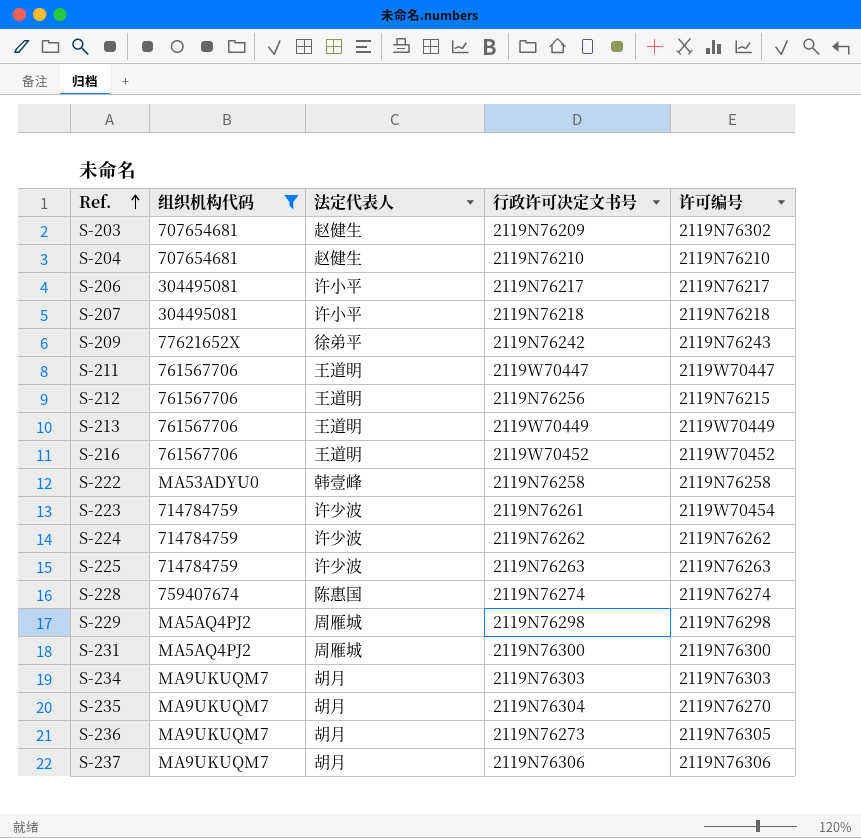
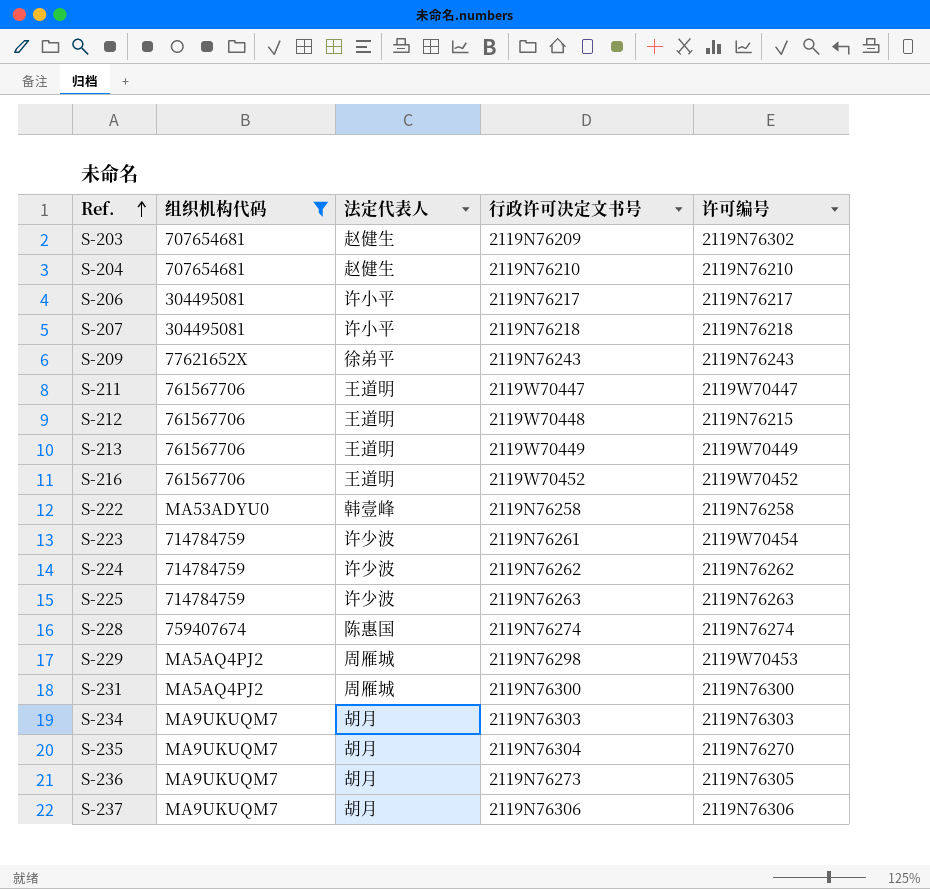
S-209 | 行政许可决定文书号: 2119N76242 -> 2119N76243
S-212 | 行政许可决定文书号: 2119N76256 -> 2119W70448
S-229 | 许可编号: 2119N76298 -> 2119W70453

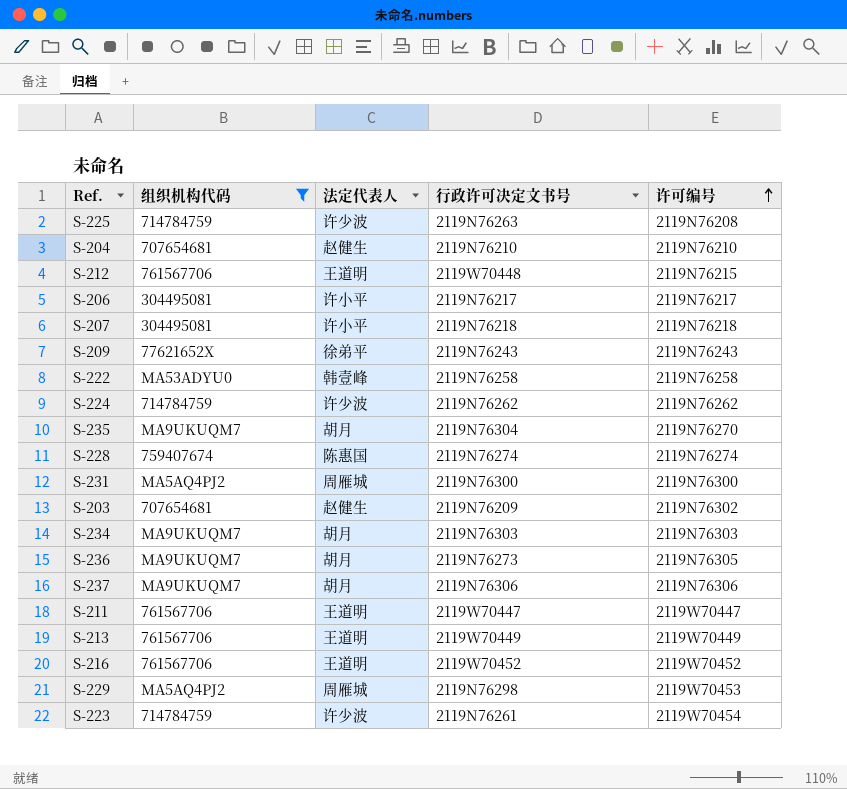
row order: Ref. ascending -> 许可编号 ascending
S-225 | 许可编号: 2119N76263 -> 2119N76208

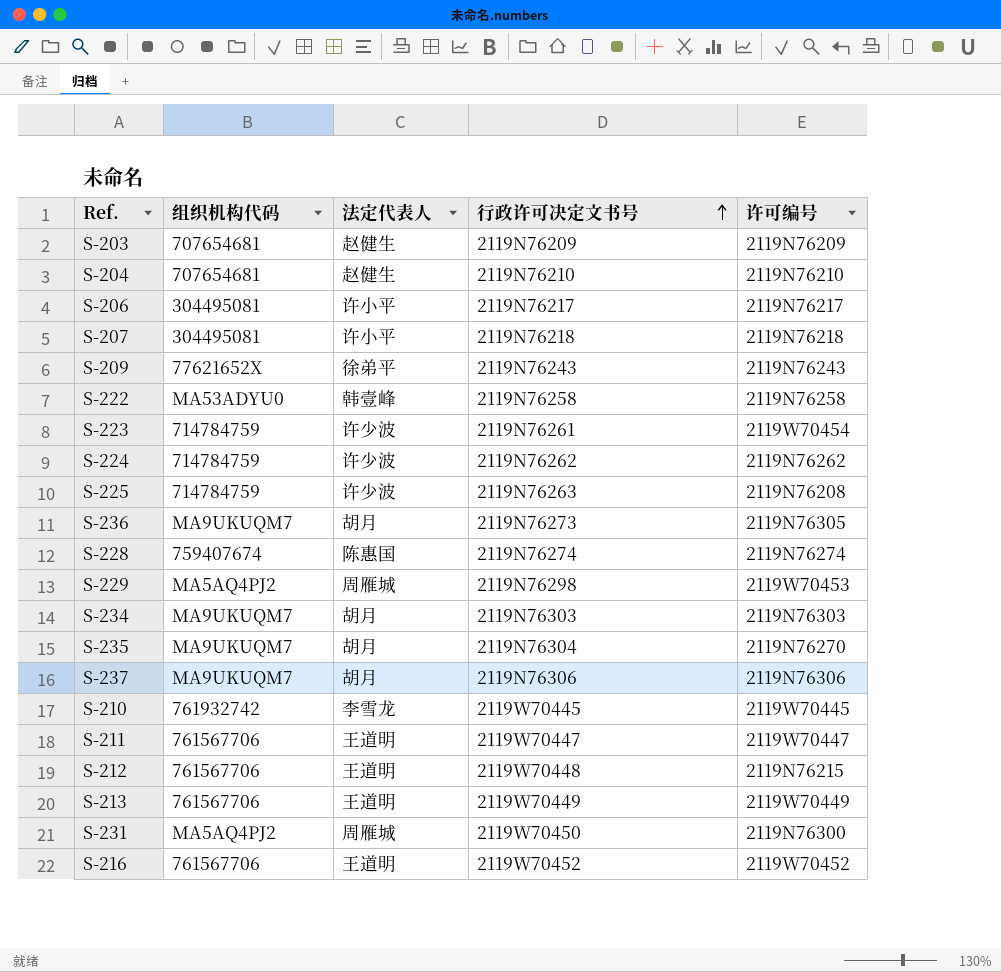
filter: 组织机构代码 != 761932742 -> none
row order: 许可编号 ascending -> 行政许可决定文书号 ascending
S-203 | 许可编号: 2119N76302 -> 2119N76209
S-231 | 行政许可决定文书号: 2119N76300 -> 2119W70450

